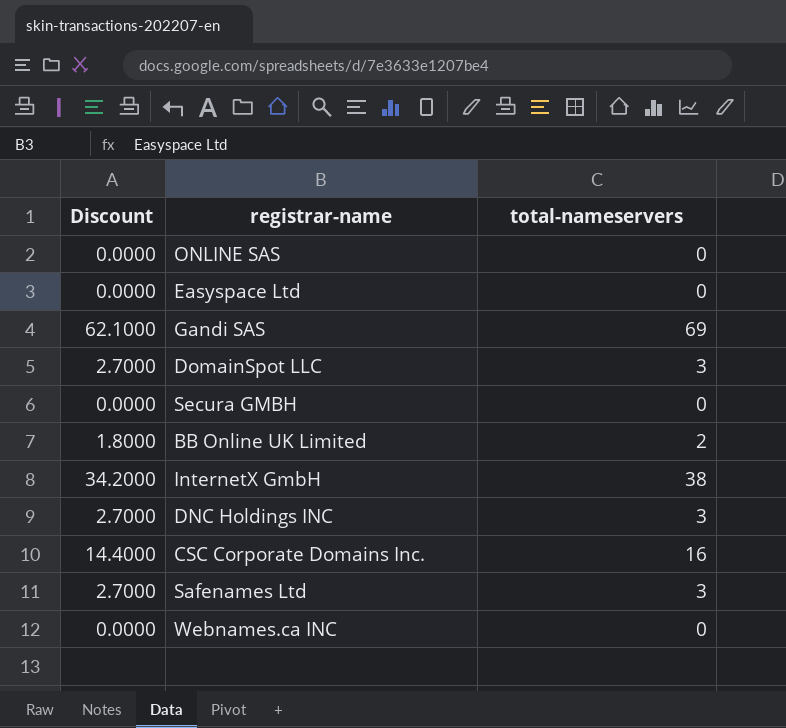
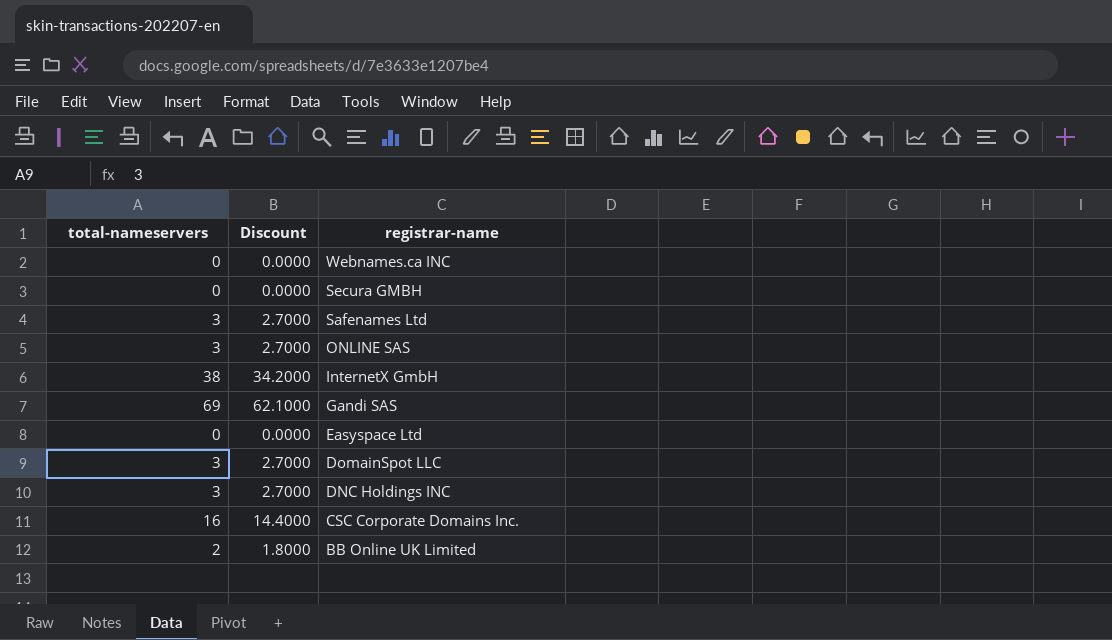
row order: none -> registrar-name descending
column total-nameservers | position: 3 -> 1
ONLINE SAS | total-nameservers: 0 -> 3
ONLINE SAS | Discount: 0.0000 -> 2.7000

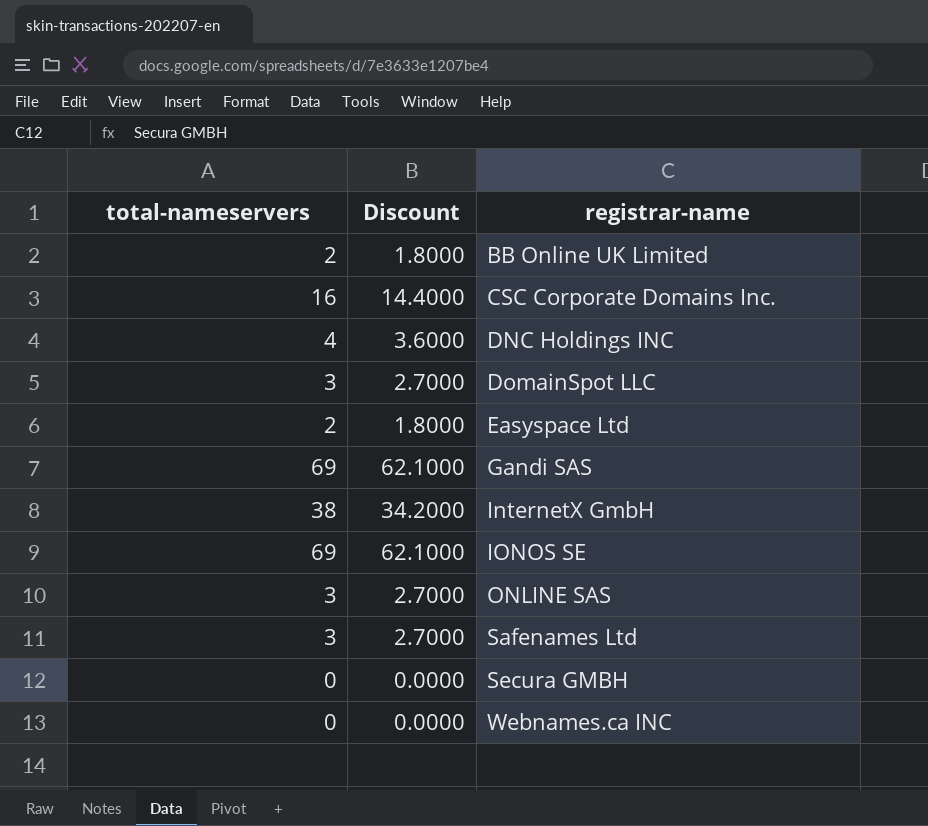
row order: registrar-name descending -> registrar-name ascending
DNC Holdings INC | total-nameservers: 3 -> 4
DNC Holdings INC | Discount: 2.7000 -> 3.6000
Easyspace Ltd | total-nameservers: 0 -> 2
Easyspace Ltd | Discount: 0.0000 -> 1.8000
row IONOS SE: none -> 69 | 62.1000

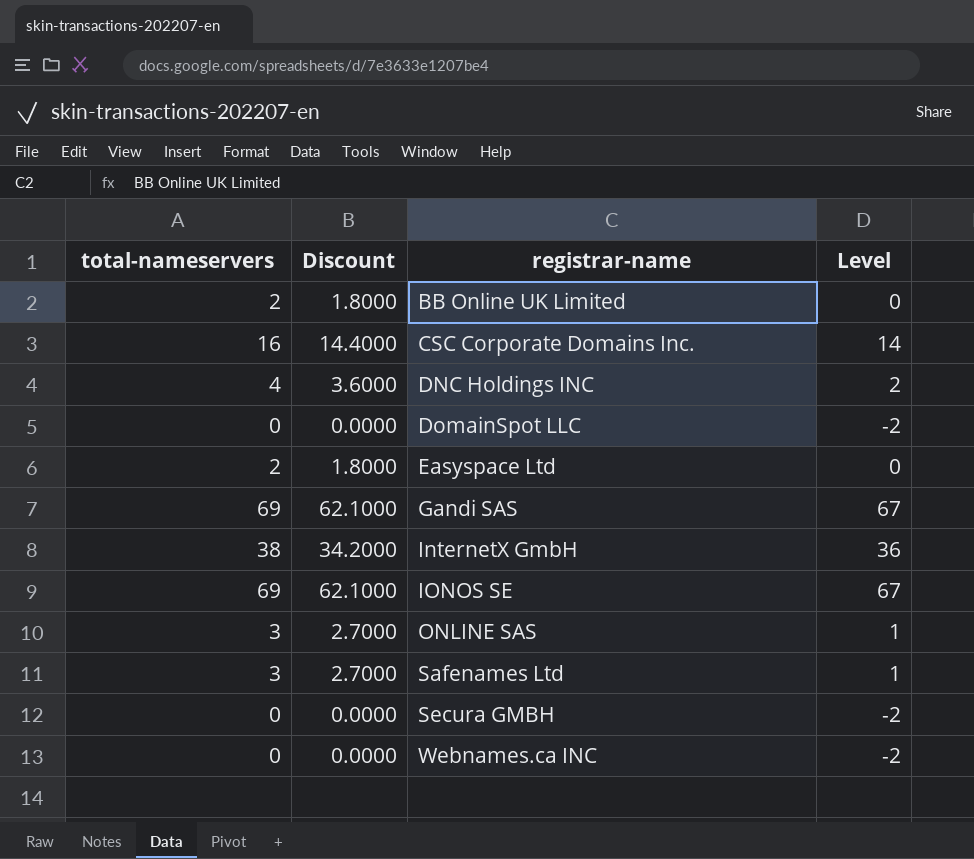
column Level | formula: none -> [total-nameservers] - 2
DomainSpot LLC | total-nameservers: 3 -> 0
DomainSpot LLC | Discount: 2.7000 -> 0.0000

